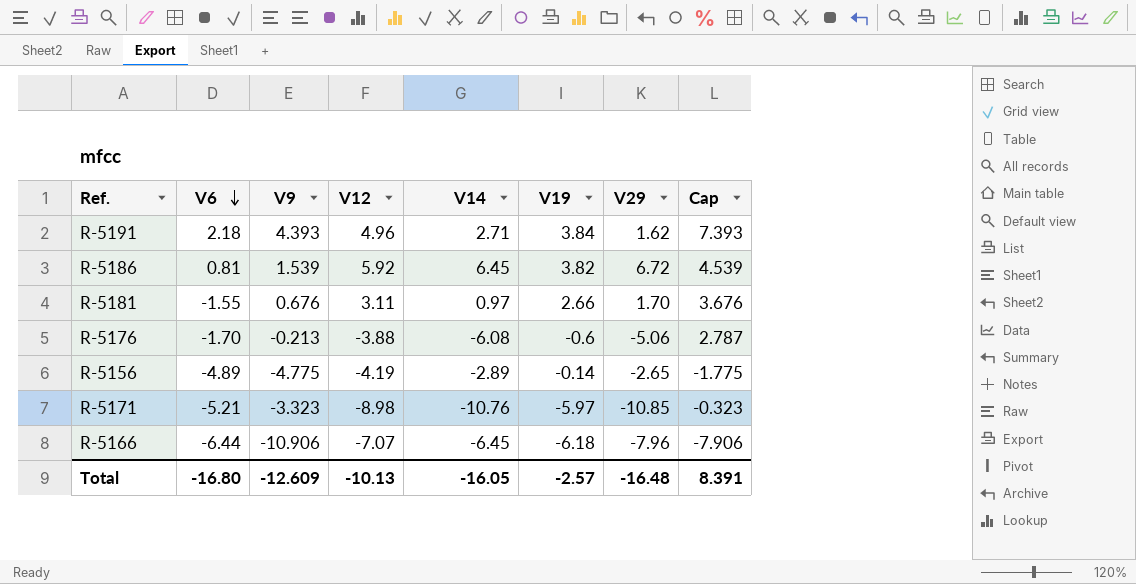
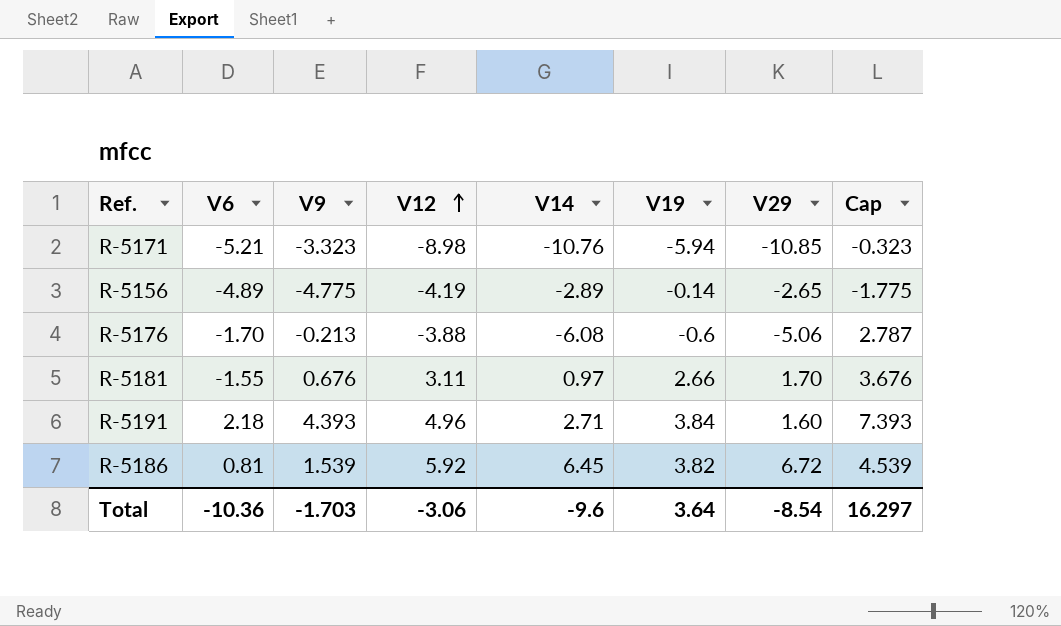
row order: V6 descending -> V12 ascending
row R-5166: -6.44 | -10.906 | -7.07 | -6.45 | -6.18 | -7.96 | -7.906 -> none
R-5171 | V19: -5.97 -> -5.94
R-5191 | V29: 1.62 -> 1.60
Total | V6: -16.80 -> -10.36
Total | V9: -12.609 -> -1.703
Total | V12: -10.13 -> -3.06
Total | V14: -16.05 -> -9.6
Total | V19: -2.57 -> 3.64
Total | V29: -16.48 -> -8.54
Total | Cap: 8.391 -> 16.297

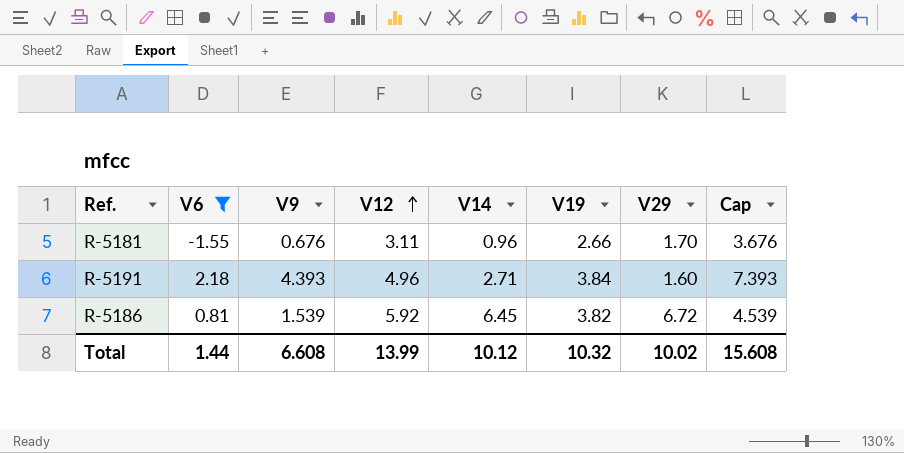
filter: none -> V6 >= -1.55
R-5181 | V14: 0.97 -> 0.96
Total | V6: -10.36 -> 1.44
Total | V9: -1.703 -> 6.608
Total | V12: -3.06 -> 13.99
Total | V14: -9.6 -> 10.12
Total | V19: 3.64 -> 10.32
Total | V29: -8.54 -> 10.02
Total | Cap: 16.297 -> 15.608

